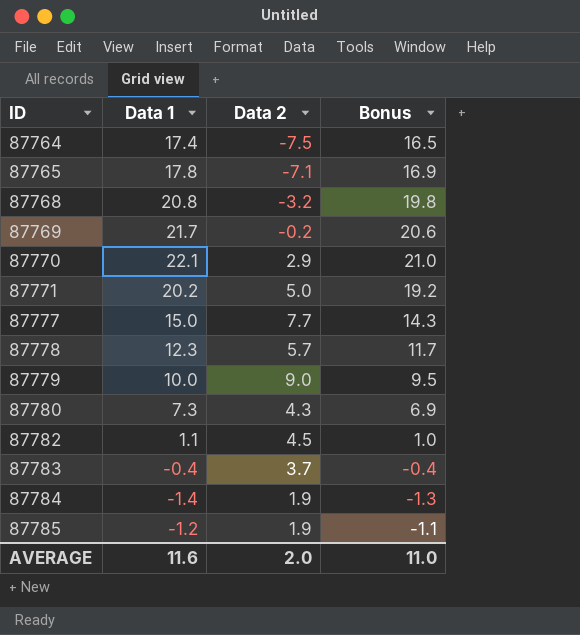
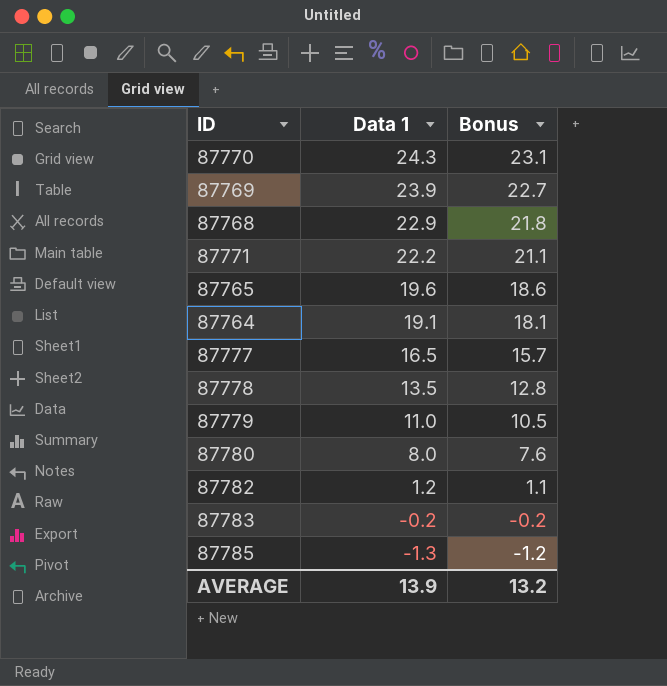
row order: ID ascending -> Data 1 descending
column Data 2 | position: 3 -> none
row 87784: -1.4 | 1.9 | -1.3 -> none
87770 | Data 1: 22.1 -> 24.3
87770 | Bonus: 21.0 -> 23.1
87769 | Data 1: 21.7 -> 23.9
87769 | Bonus: 20.6 -> 22.7
87768 | Data 1: 20.8 -> 22.9
87768 | Bonus: 19.8 -> 21.8
87771 | Data 1: 20.2 -> 22.2
87771 | Bonus: 19.2 -> 21.1
87765 | Data 1: 17.8 -> 19.6
87765 | Bonus: 16.9 -> 18.6
87764 | Data 1: 17.4 -> 19.1
87764 | Bonus: 16.5 -> 18.1
87777 | Data 1: 15.0 -> 16.5
87777 | Bonus: 14.3 -> 15.7
87778 | Data 1: 12.3 -> 13.5
87778 | Bonus: 11.7 -> 12.8
87779 | Data 1: 10.0 -> 11.0
87779 | Bonus: 9.5 -> 10.5
87780 | Data 1: 7.3 -> 8.0
87780 | Bonus: 6.9 -> 7.6
87782 | Data 1: 1.1 -> 1.2
87782 | Bonus: 1.0 -> 1.1
87783 | Data 1: -0.4 -> -0.2
87783 | Bonus: -0.4 -> -0.2
87785 | Data 1: -1.2 -> -1.3
87785 | Bonus: -1.1 -> -1.2
AVERAGE | Data 1: 11.6 -> 13.9
AVERAGE | Bonus: 11.0 -> 13.2

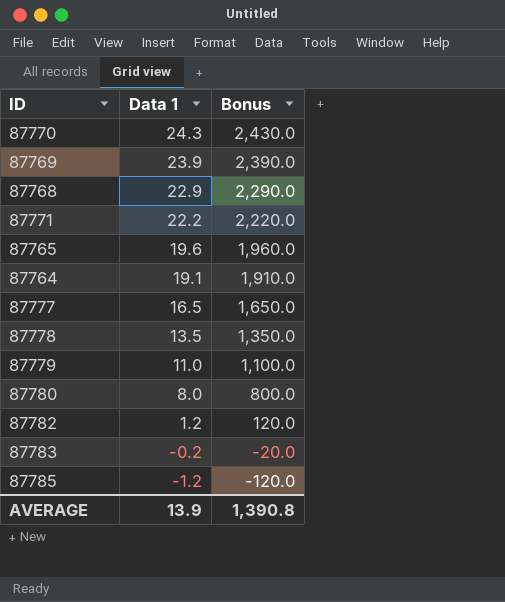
column Bonus | formula: [Data 1] * 0.95 -> [Data 1] * 100
87785 | Data 1: -1.3 -> -1.2
AVERAGE | Bonus: 13.2 -> 1,390.8

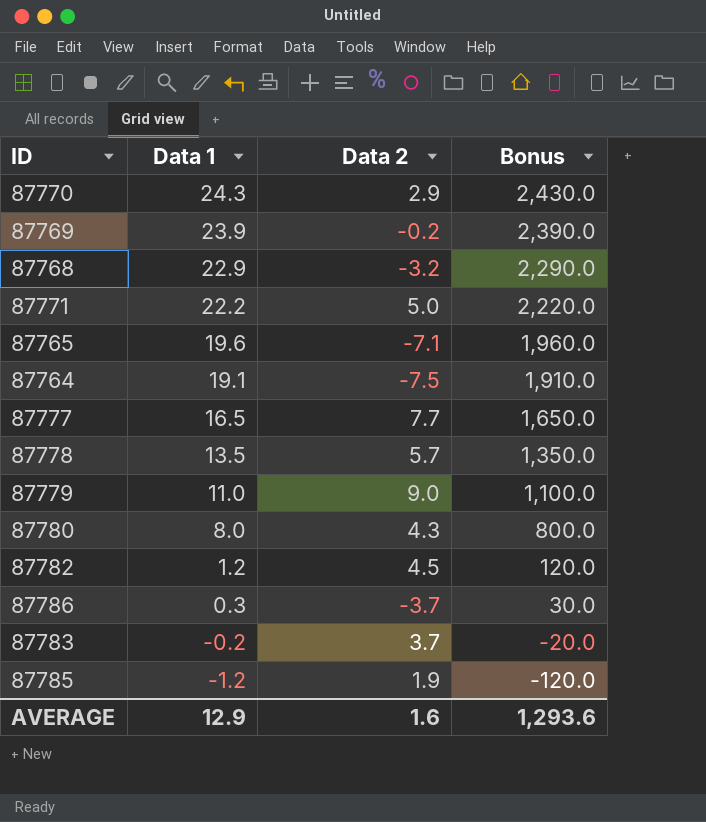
column Data 2 | position: none -> 3
row 87786: none -> 0.3 | -3.7 | 30.0
AVERAGE | Data 1: 13.9 -> 12.9
AVERAGE | Bonus: 1,390.8 -> 1,293.6

